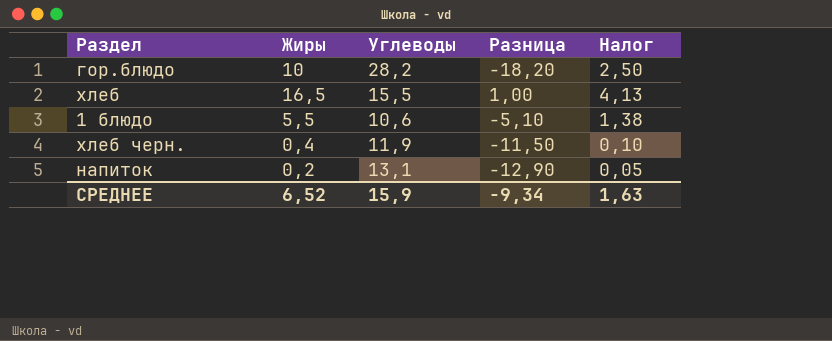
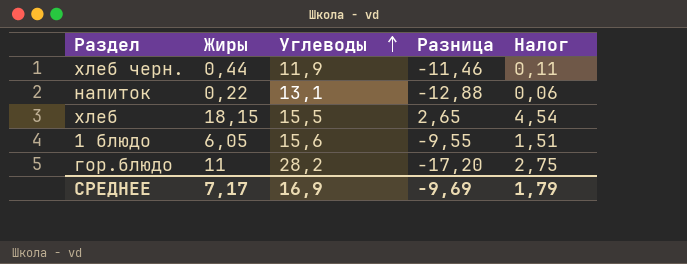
row order: none -> Углеводы ascending
хлеб черн. | Жиры: 0,4 -> 0,44
хлеб черн. | Разница: -11,50 -> -11,46
хлеб черн. | Налог: 0,10 -> 0,11
напиток | Жиры: 0,2 -> 0,22
напиток | Разница: -12,90 -> -12,88
напиток | Налог: 0,05 -> 0,06
хлеб | Жиры: 16,5 -> 18,15
хлеб | Разница: 1,00 -> 2,65
хлеб | Налог: 4,13 -> 4,54
1 блюдо | Жиры: 5,5 -> 6,05
1 блюдо | Углеводы: 10,6 -> 15,6
1 блюдо | Разница: -5,10 -> -9,55
1 блюдо | Налог: 1,38 -> 1,51
гор.блюдо | Жиры: 10 -> 11
гор.блюдо | Разница: -18,20 -> -17,20
гор.блюдо | Налог: 2,50 -> 2,75
СРЕДНЕЕ | Жиры: 6,52 -> 7,17
СРЕДНЕЕ | Углеводы: 15,9 -> 16,9
СРЕДНЕЕ | Разница: -9,34 -> -9,69
СРЕДНЕЕ | Налог: 1,63 -> 1,79

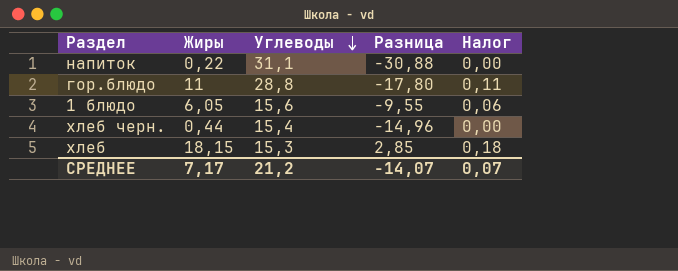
row order: Углеводы ascending -> Углеводы descending
column Налог | formula: [Жиры] * 0,25 -> [Жиры] * 0,01
напиток | Углеводы: 13,1 -> 31,1
напиток | Разница: -12,88 -> -30,88
гор.блюдо | Углеводы: 28,2 -> 28,8
гор.блюдо | Разница: -17,20 -> -17,80
хлеб черн. | Углеводы: 11,9 -> 15,4
хлеб черн. | Разница: -11,46 -> -14,96
хлеб | Углеводы: 15,5 -> 15,3
хлеб | Разница: 2,65 -> 2,85
СРЕДНЕЕ | Углеводы: 16,9 -> 21,2
СРЕДНЕЕ | Разница: -9,69 -> -14,07
СРЕДНЕЕ | Налог: 1,79 -> 0,07

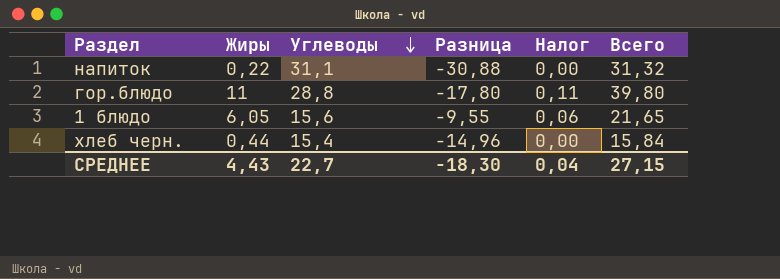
column Всего | formula: none -> [Жиры] + [Углеводы]
row хлеб: 18,15 | 15,3 | 2,85 | 0,18 -> none
СРЕДНЕЕ | Жиры: 7,17 -> 4,43
СРЕДНЕЕ | Углеводы: 21,2 -> 22,7
СРЕДНЕЕ | Разница: -14,07 -> -18,30
СРЕДНЕЕ | Налог: 0,07 -> 0,04

